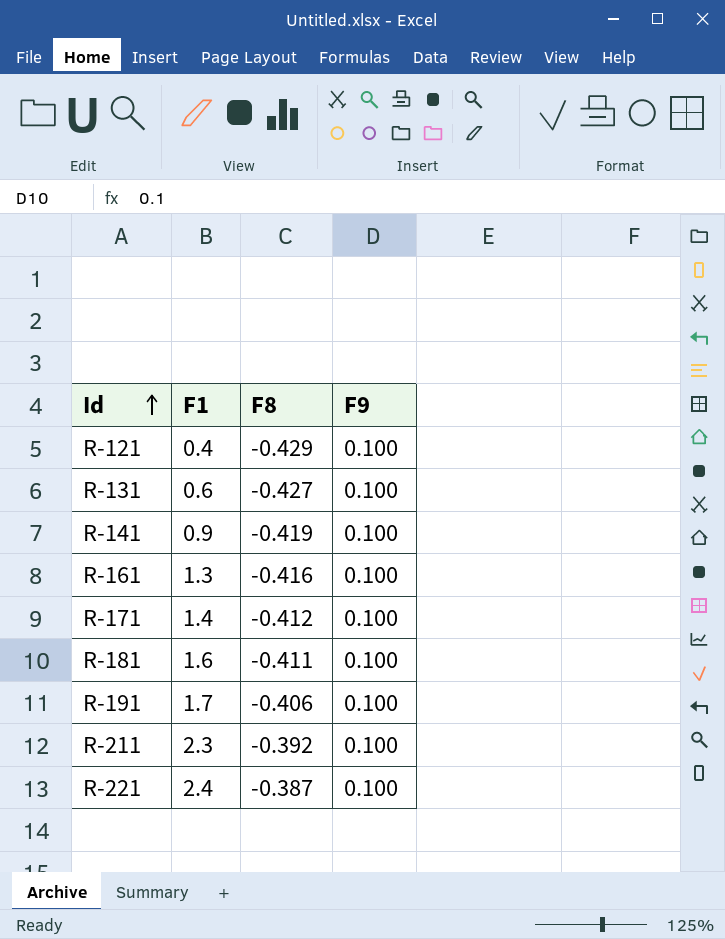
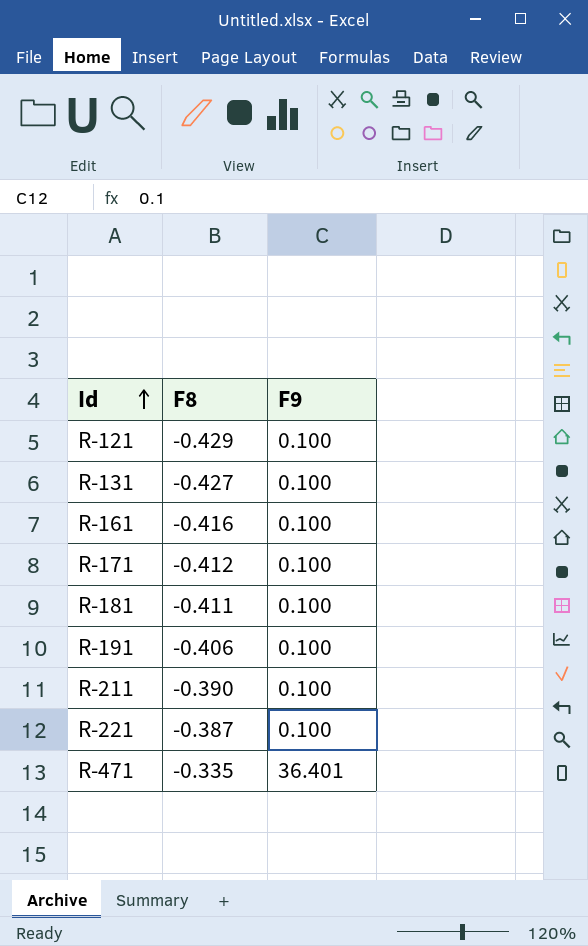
column F1 | position: 2 -> none
row R-141: 0.9 | -0.419 | 0.100 -> none
R-211 | F8: -0.392 -> -0.390
row R-471: none -> -0.335 | 36.401

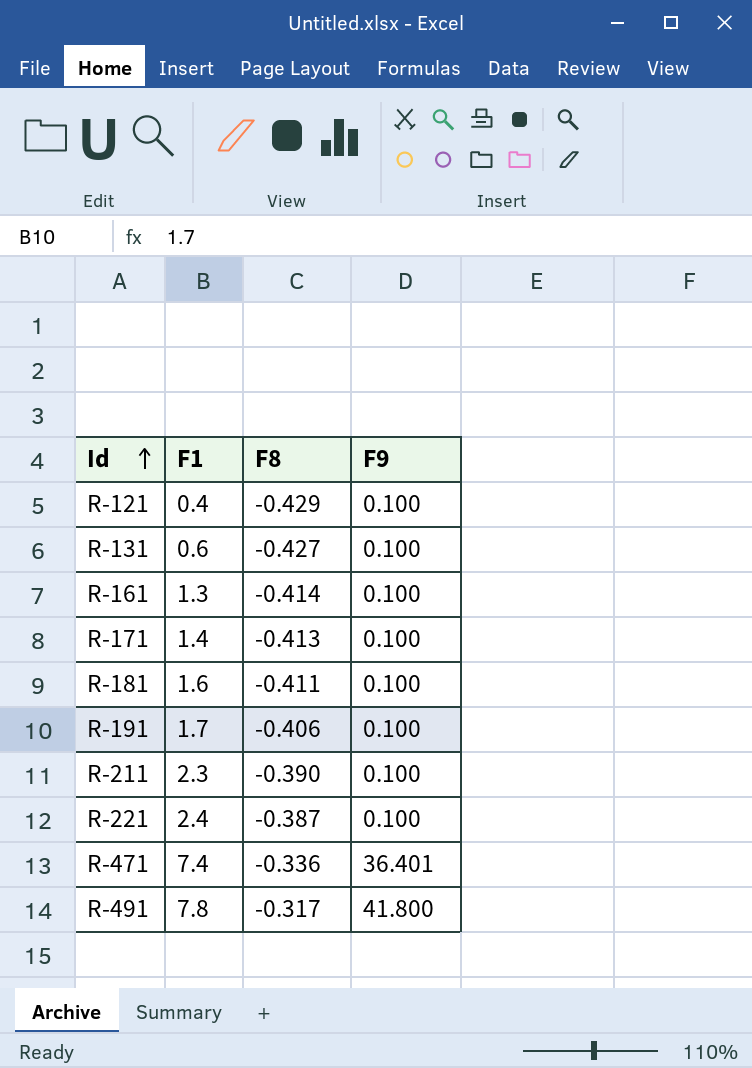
column F1 | position: none -> 2
R-161 | F8: -0.416 -> -0.414
R-171 | F8: -0.412 -> -0.413
R-471 | F8: -0.335 -> -0.336
row R-491: none -> 7.8 | -0.317 | 41.800

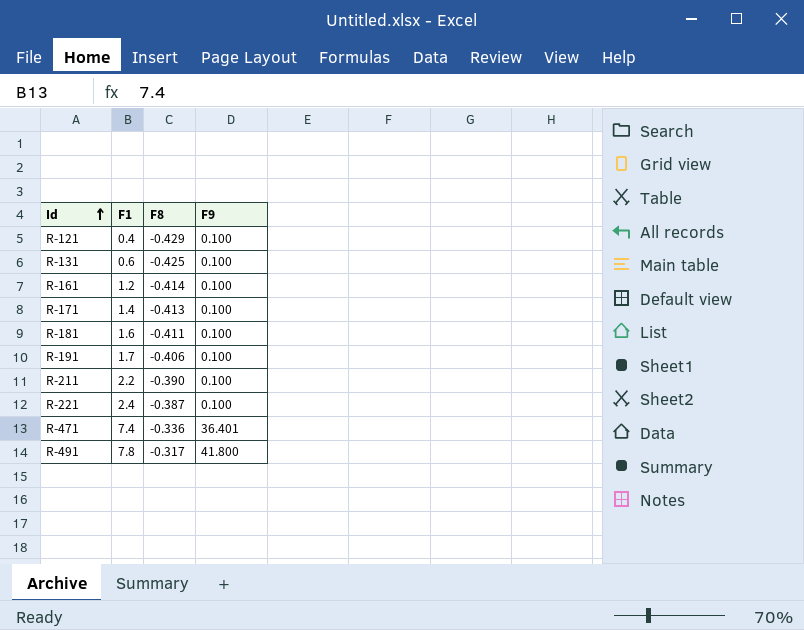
R-131 | F8: -0.427 -> -0.425
R-161 | F1: 1.3 -> 1.2
R-211 | F1: 2.3 -> 2.2

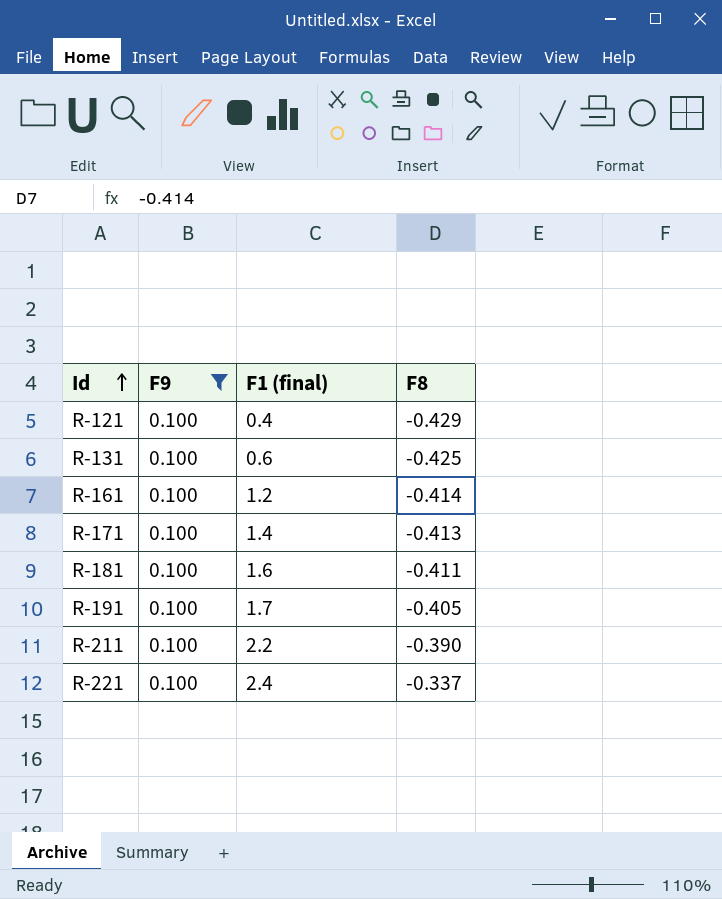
filter: none -> F9 = 0.100
column F9 | position: 4 -> 2
column name: F1 -> F1 (final)
R-191 | F8: -0.406 -> -0.405
R-221 | F8: -0.387 -> -0.337

